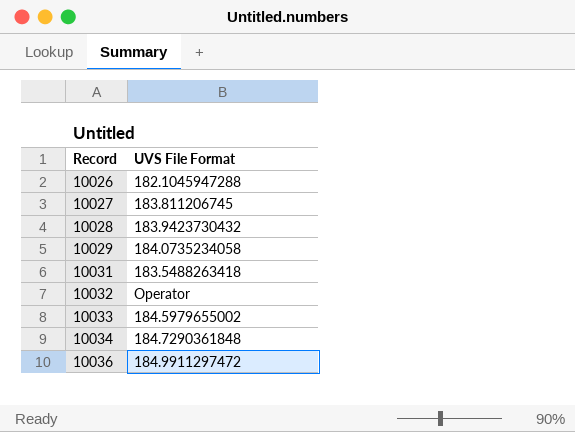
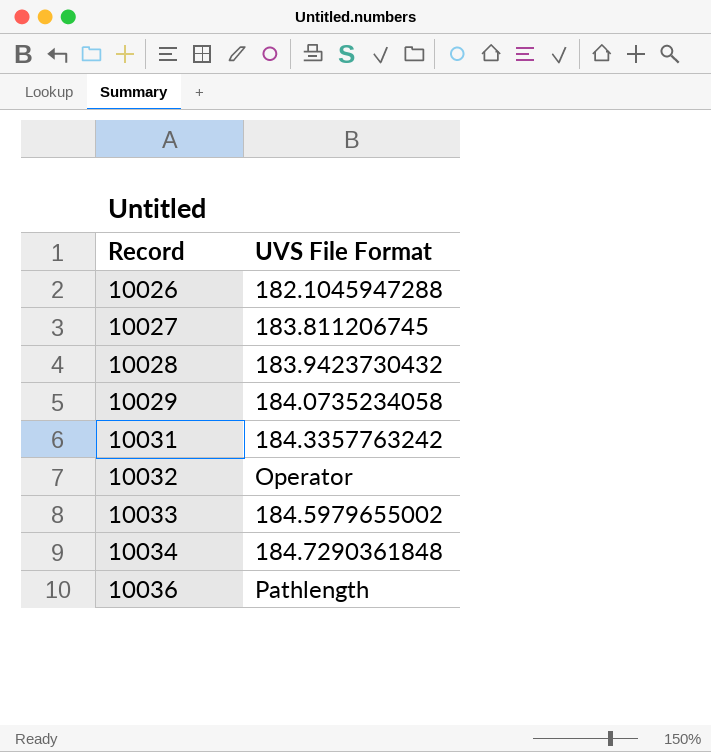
10031 | UVS File Format: 183.5488263418 -> 184.3357763242
10036 | UVS File Format: 184.9911297472 -> Pathlength

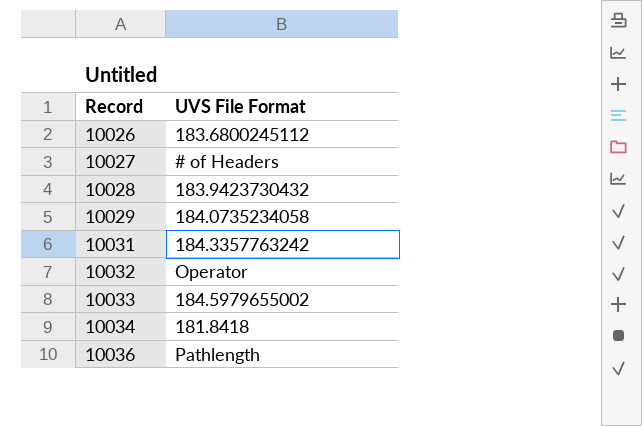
10026 | UVS File Format: 182.1045947288 -> 183.6800245112
10027 | UVS File Format: 183.811206745 -> # of Headers
10034 | UVS File Format: 184.7290361848 -> 181.8418

